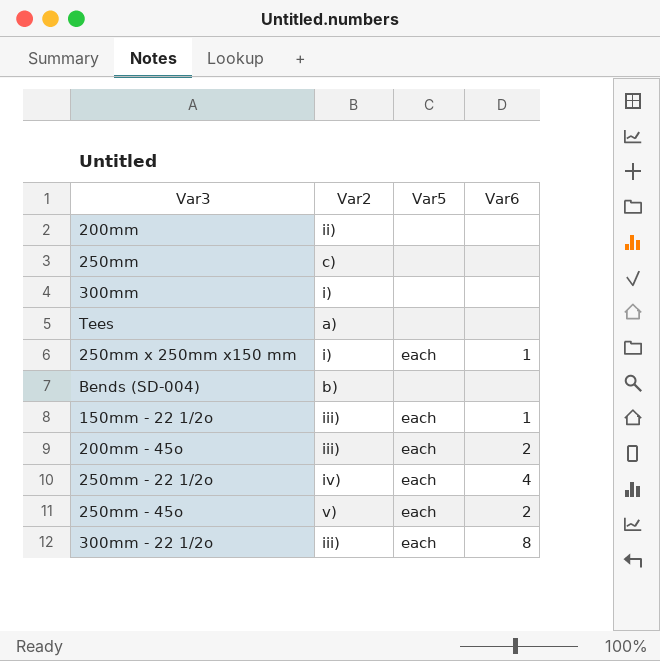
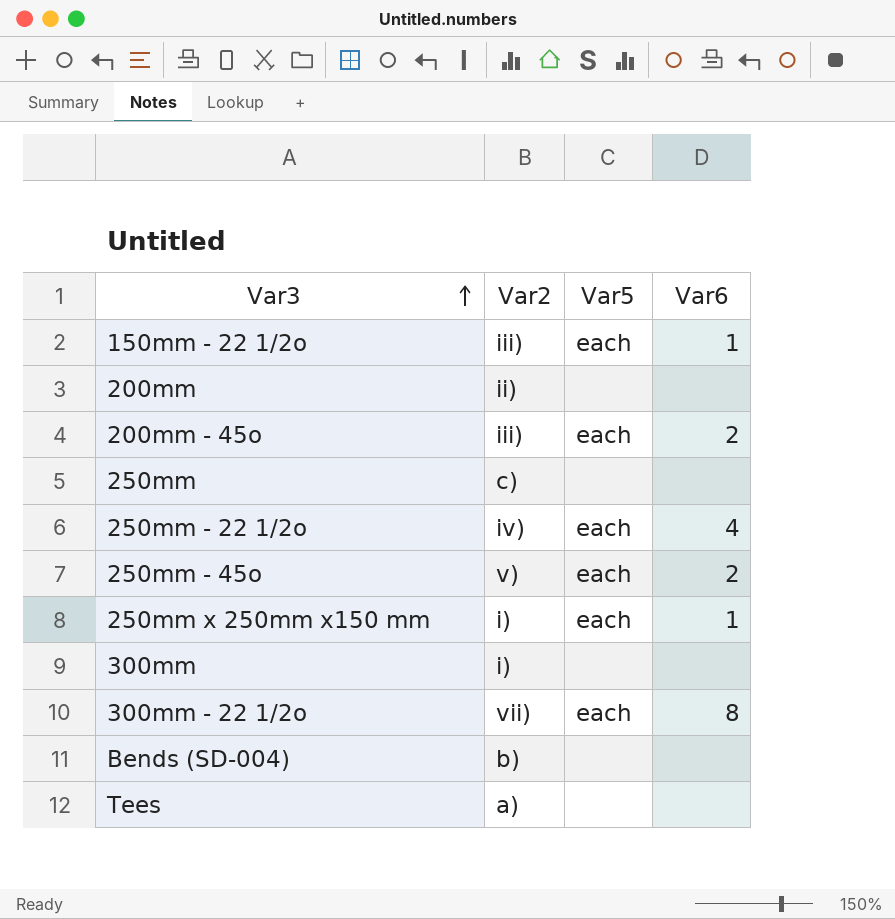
row order: none -> Var3 ascending
300mm - 22 1/2o | Var2: iii) -> vii)

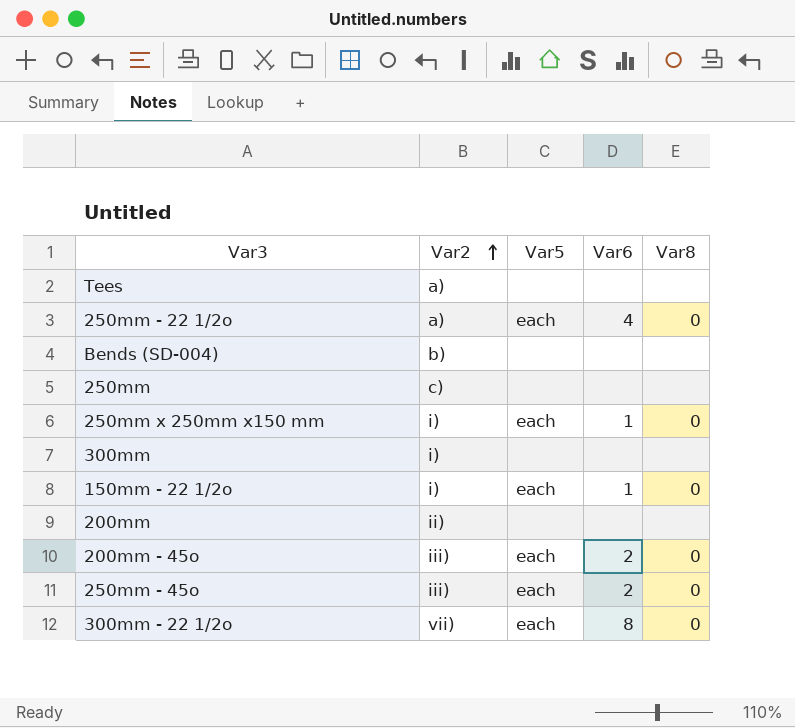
row order: Var3 ascending -> Var2 ascending
column Var8 | position: none -> 5
250mm - 22 1/2o | Var2: iv) -> a)
150mm - 22 1/2o | Var2: iii) -> i)
250mm - 45o | Var2: v) -> iii)

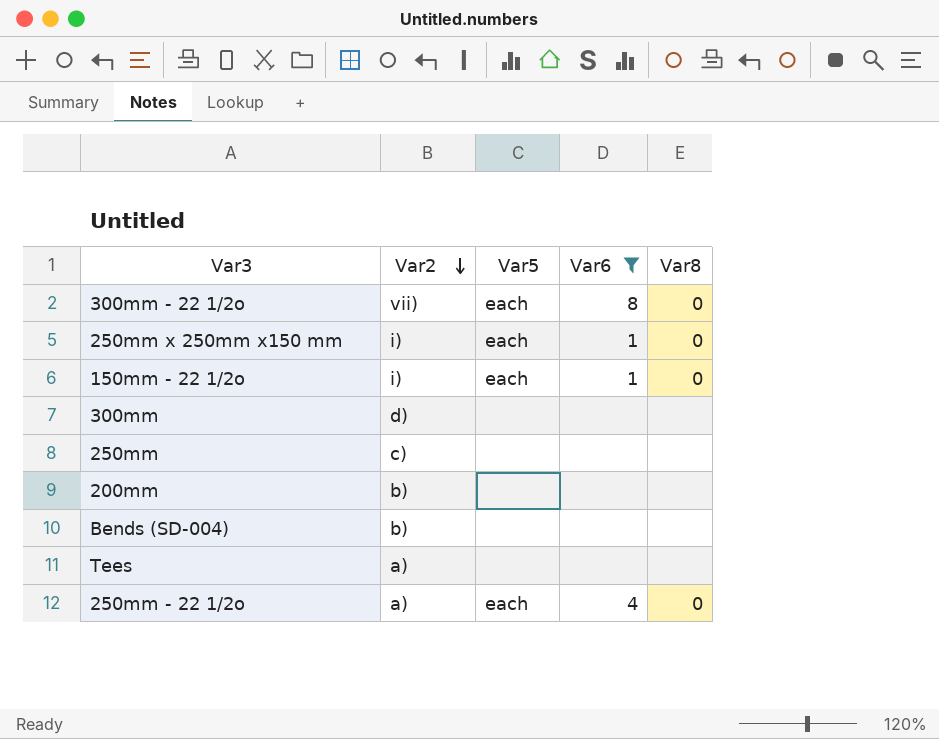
filter: none -> Var6 != 2
row order: Var2 ascending -> Var2 descending
300mm | Var2: i) -> d)
200mm | Var2: ii) -> b)

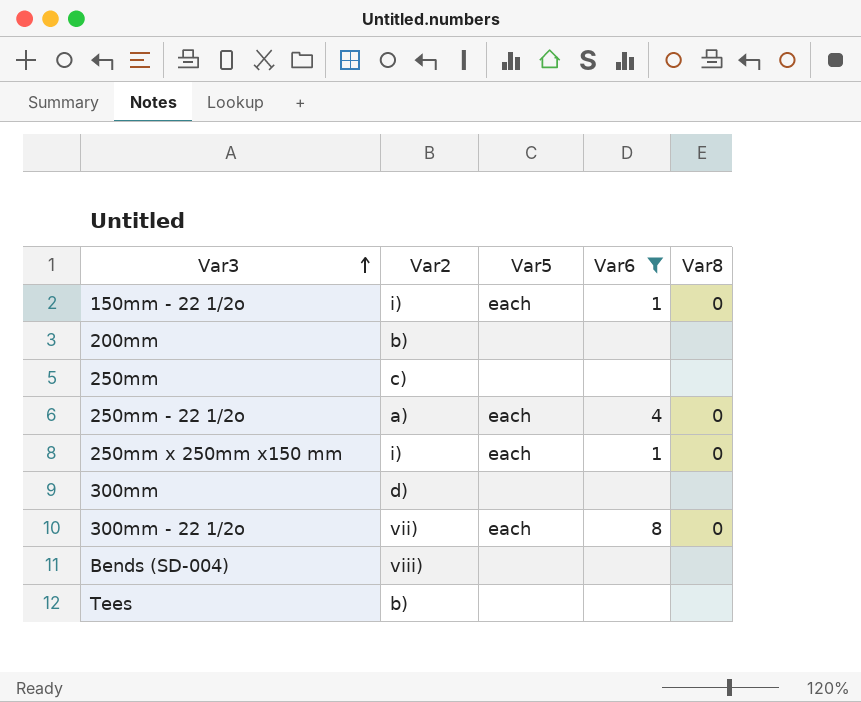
row order: Var2 descending -> Var3 ascending
Bends (SD-004) | Var2: b) -> viii)
Tees | Var2: a) -> b)

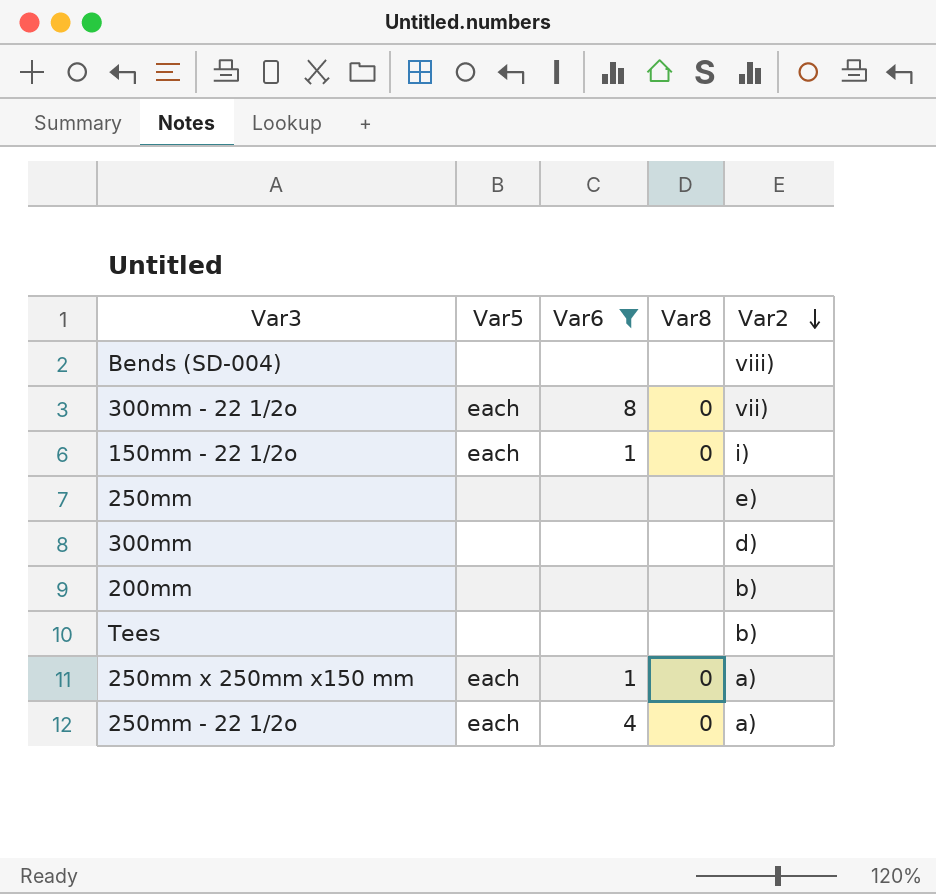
row order: Var3 ascending -> Var2 descending
column Var2 | position: 2 -> 5
250mm | Var2: c) -> e)
250mm x 250mm x150 mm | Var2: i) -> a)

